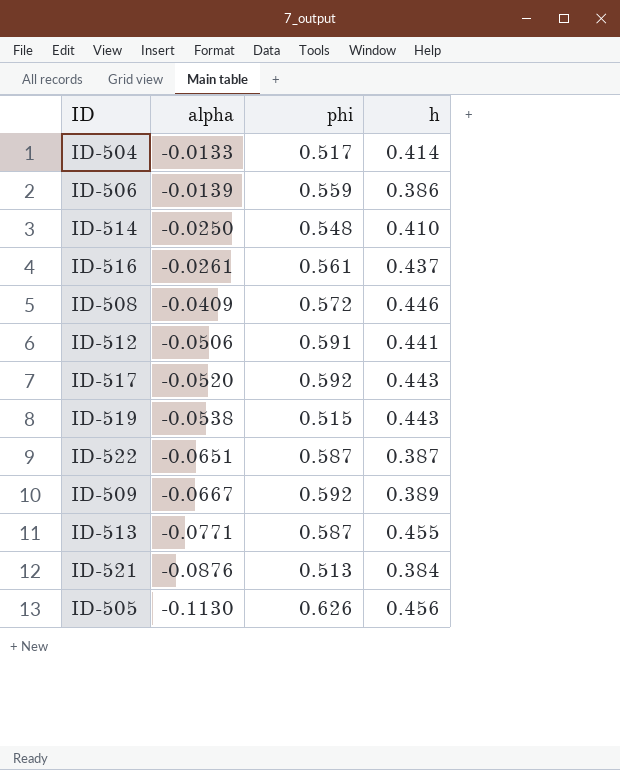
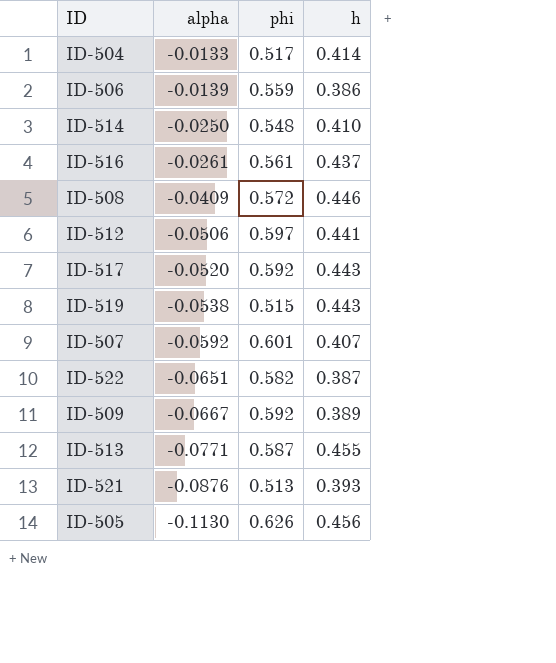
ID-512 | phi: 0.591 -> 0.597
row ID-507: none -> -0.0592 | 0.601 | 0.407
ID-522 | phi: 0.587 -> 0.582
ID-521 | h: 0.384 -> 0.393

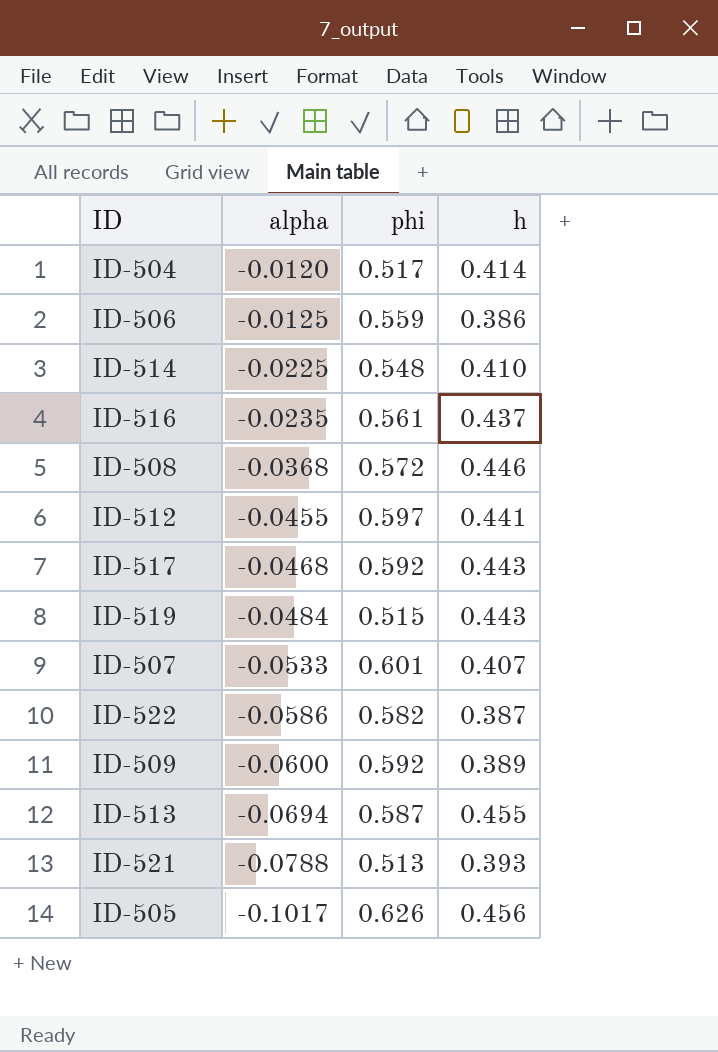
ID-504 | alpha: -0.0133 -> -0.0120
ID-506 | alpha: -0.0139 -> -0.0125
ID-514 | alpha: -0.0250 -> -0.0225
ID-516 | alpha: -0.0261 -> -0.0235
ID-508 | alpha: -0.0409 -> -0.0368
ID-512 | alpha: -0.0506 -> -0.0455
ID-517 | alpha: -0.0520 -> -0.0468
ID-519 | alpha: -0.0538 -> -0.0484
ID-507 | alpha: -0.0592 -> -0.0533
ID-522 | alpha: -0.0651 -> -0.0586
ID-509 | alpha: -0.0667 -> -0.0600
ID-513 | alpha: -0.0771 -> -0.0694
ID-521 | alpha: -0.0876 -> -0.0788
ID-505 | alpha: -0.1130 -> -0.1017

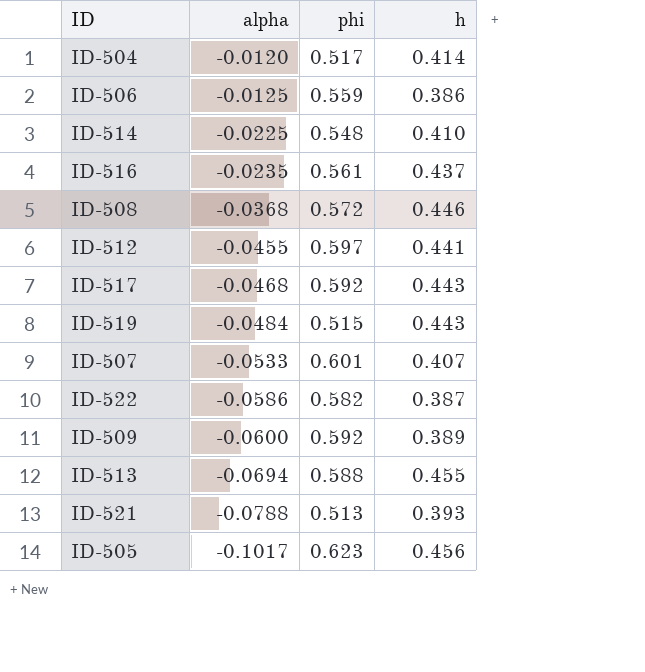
ID-513 | phi: 0.587 -> 0.588
ID-505 | phi: 0.626 -> 0.623

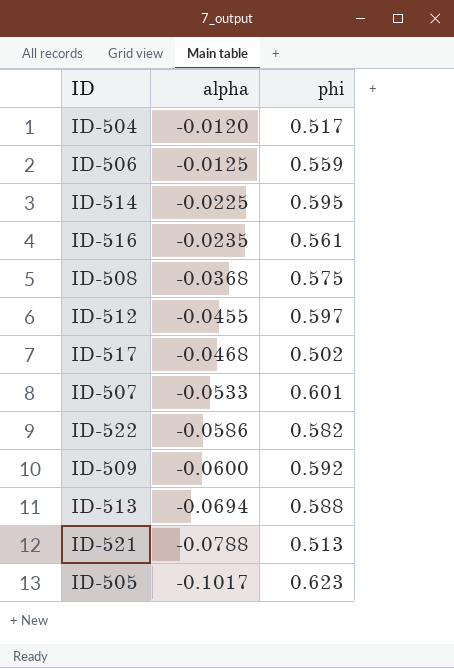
column h | position: 4 -> none
row ID-519: -0.0484 | 0.515 | 0.443 -> none
ID-514 | phi: 0.548 -> 0.595
ID-508 | phi: 0.572 -> 0.575
ID-517 | phi: 0.592 -> 0.502

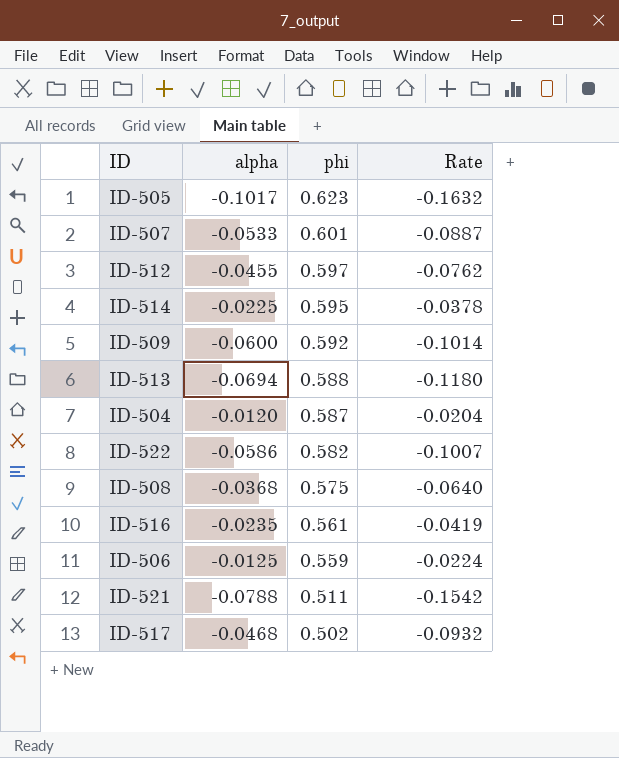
row order: alpha descending -> phi descending
column Rate | formula: none -> [alpha] / [phi]
ID-504 | phi: 0.517 -> 0.587
ID-521 | phi: 0.513 -> 0.511

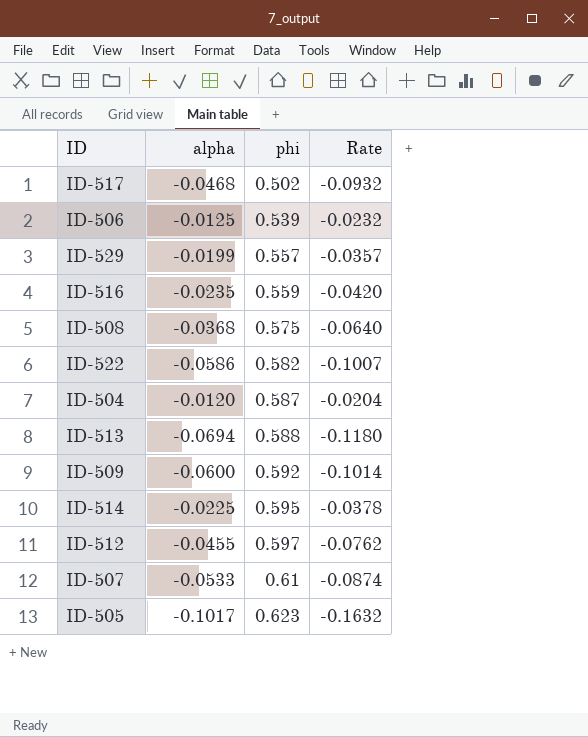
row order: phi descending -> phi ascending
row ID-521: -0.0788 | 0.511 | -0.1542 -> none
ID-506 | phi: 0.559 -> 0.539
ID-506 | Rate: -0.0224 -> -0.0232
row ID-529: none -> -0.0199 | 0.557 | -0.0357
ID-516 | phi: 0.561 -> 0.559
ID-516 | Rate: -0.0419 -> -0.0420
ID-507 | phi: 0.601 -> 0.61
ID-507 | Rate: -0.0887 -> -0.0874

